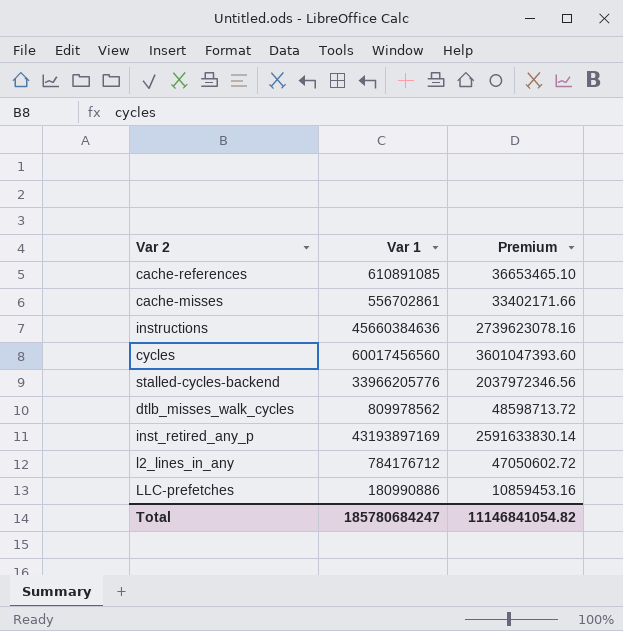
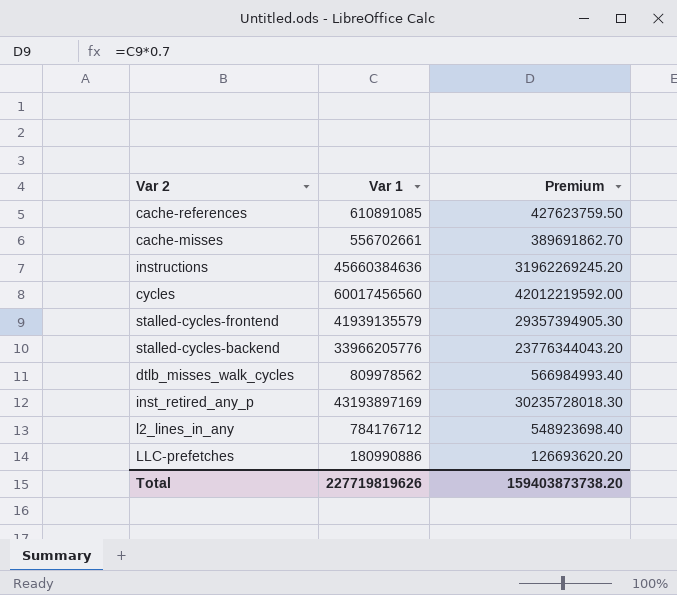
column Premium | formula: [Var 1] * 0.06 -> [Var 1] * 0.7
cache-misses | Var 1: 556702861 -> 556702661
row stalled-cycles-frontend: none -> 41939135579 | 29357394905.30
Total | Var 1: 185780684247 -> 227719819626
Total | Premium: 11146841054.82 -> 159403873738.20

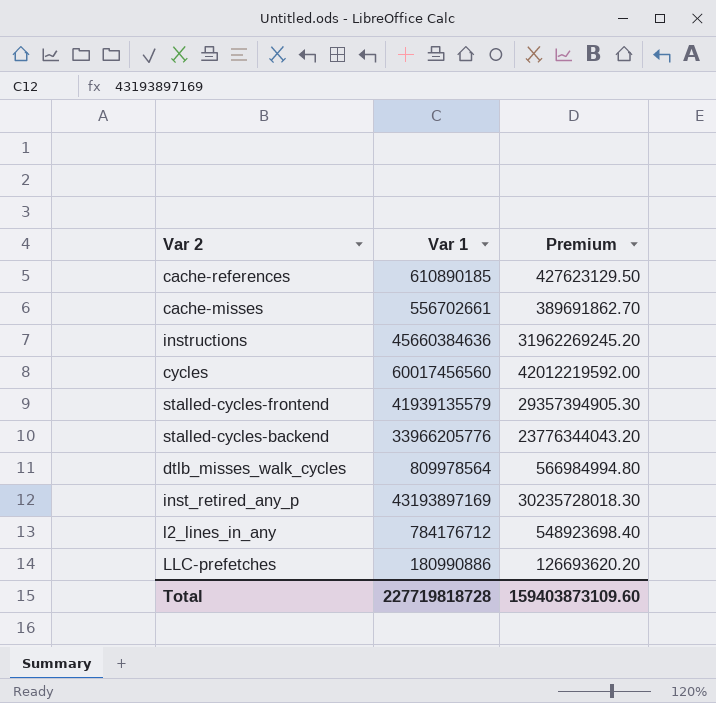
cache-references | Var 1: 610891085 -> 610890185
cache-references | Premium: 427623759.50 -> 427623129.50
dtlb_misses_walk_cycles | Var 1: 809978562 -> 809978564
dtlb_misses_walk_cycles | Premium: 566984993.40 -> 566984994.80
Total | Var 1: 227719819626 -> 227719818728
Total | Premium: 159403873738.20 -> 159403873109.60

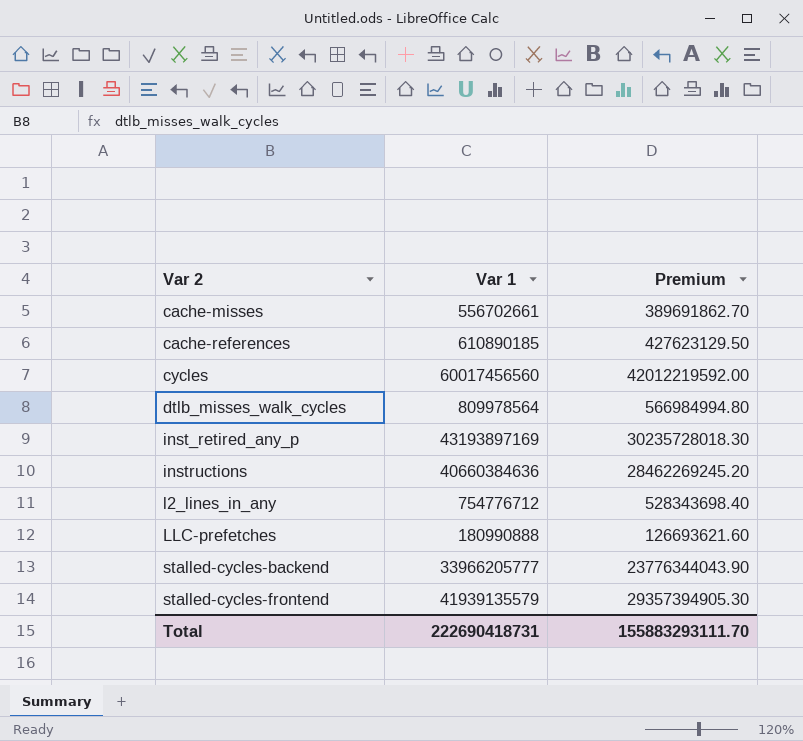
row order: none -> Var 2 ascending
instructions | Var 1: 45660384636 -> 40660384636
instructions | Premium: 31962269245.20 -> 28462269245.20
l2_lines_in_any | Var 1: 784176712 -> 754776712
l2_lines_in_any | Premium: 548923698.40 -> 528343698.40
LLC-prefetches | Var 1: 180990886 -> 180990888
LLC-prefetches | Premium: 126693620.20 -> 126693621.60
stalled-cycles-backend | Var 1: 33966205776 -> 33966205777
stalled-cycles-backend | Premium: 23776344043.20 -> 23776344043.90
Total | Var 1: 227719818728 -> 222690418731
Total | Premium: 159403873109.60 -> 155883293111.70

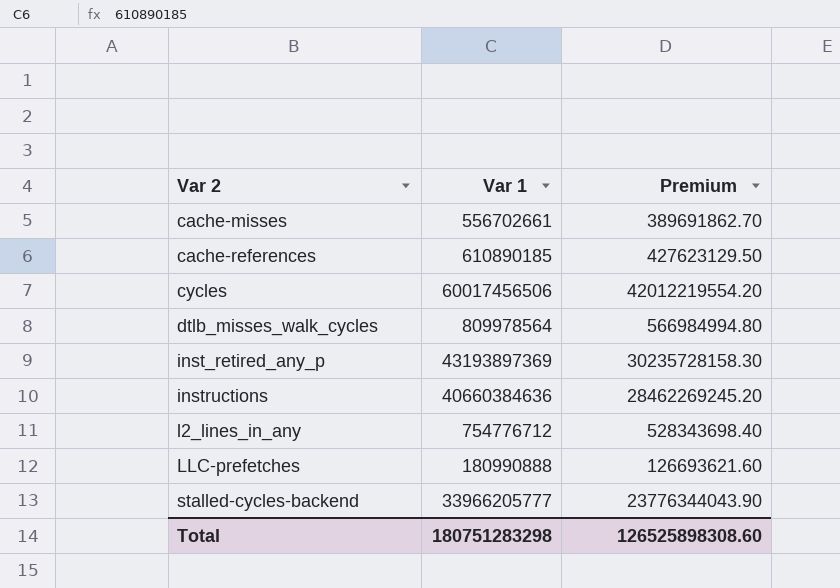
row stalled-cycles-frontend: 41939135579 | 29357394905.30 -> none
cycles | Var 1: 60017456560 -> 60017456506
cycles | Premium: 42012219592.00 -> 42012219554.20
inst_retired_any_p | Var 1: 43193897169 -> 43193897369
inst_retired_any_p | Premium: 30235728018.30 -> 30235728158.30
Total | Var 1: 222690418731 -> 180751283298
Total | Premium: 155883293111.70 -> 126525898308.60

